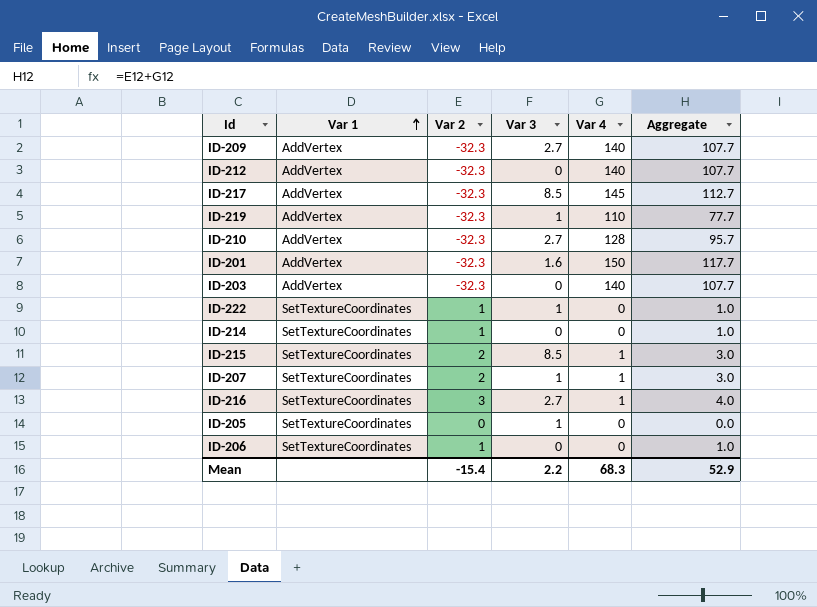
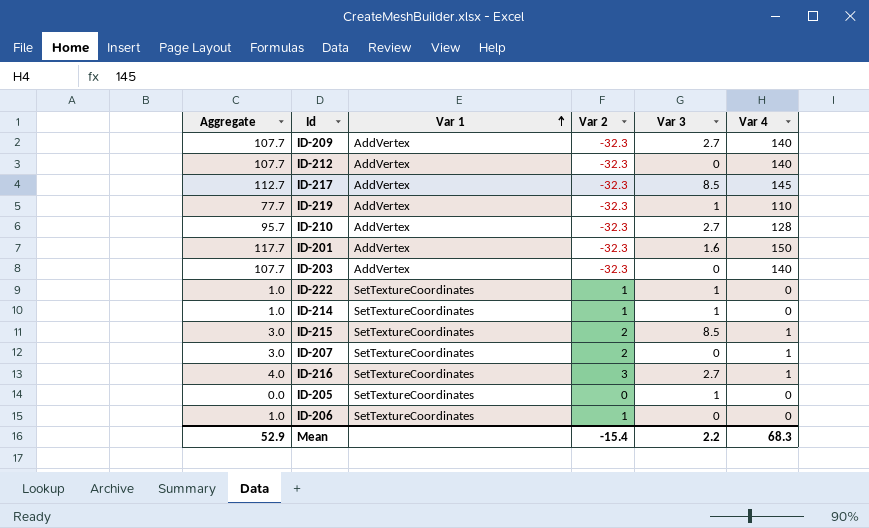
column Aggregate | position: 6 -> 1
ID-214 | Var 3: 0 -> 1
ID-207 | Var 3: 1 -> 0

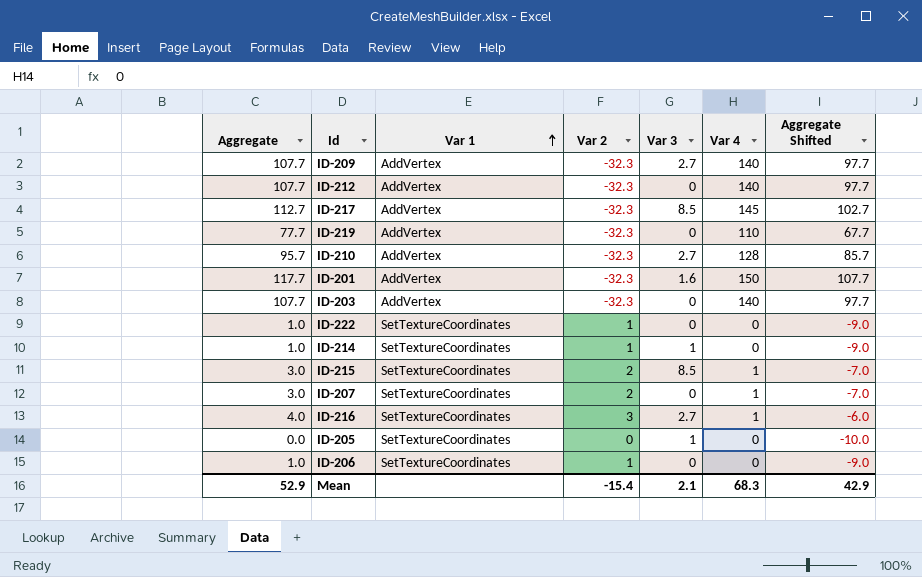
column Aggregate Shifted | formula: none -> [Aggregate] - 10
ID-219 | Var 3: 1 -> 0
ID-222 | Var 3: 1 -> 0
Mean | Var 3: 2.2 -> 2.1

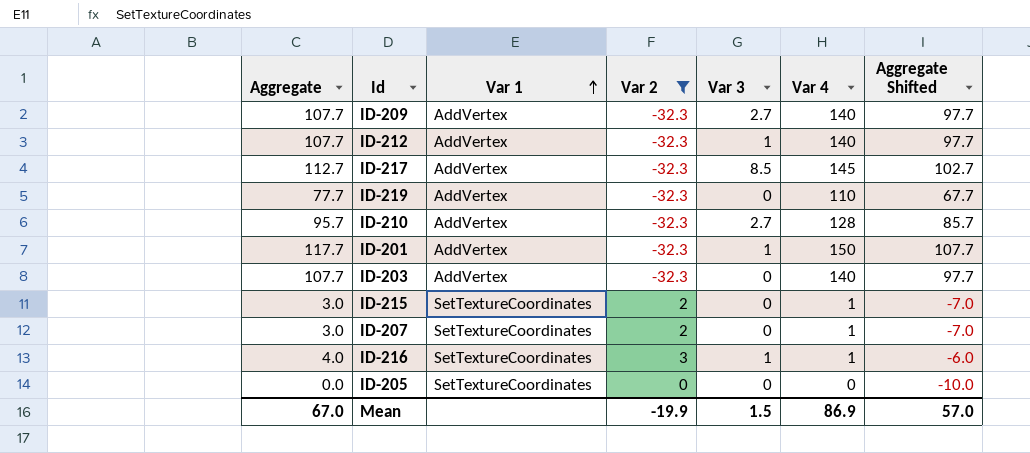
filter: none -> Var 2 != 1
ID-212 | Var 3: 0 -> 1
ID-201 | Var 3: 1.6 -> 1
ID-215 | Var 3: 8.5 -> 0
ID-216 | Var 3: 2.7 -> 1
ID-205 | Var 3: 1 -> 0
Mean | Aggregate: 52.9 -> 67.0
Mean | Var 2: -15.4 -> -19.9
Mean | Var 3: 2.1 -> 1.5
Mean | Var 4: 68.3 -> 86.9
Mean | Aggregate Shifted: 42.9 -> 57.0

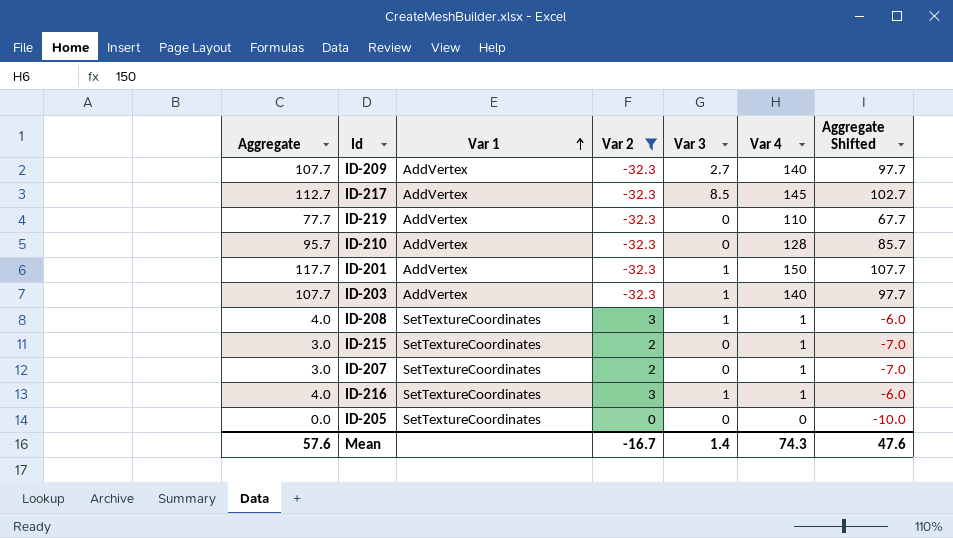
row ID-212: 107.7 | AddVertex | -32.3 | 1 | 140 | 97.7 -> none
ID-210 | Var 3: 2.7 -> 0
ID-203 | Var 3: 0 -> 1
row ID-208: none -> 4.0 | SetTextureCoordinates | 3 | 1 | 1 | -6.0
Mean | Aggregate: 67.0 -> 57.6
Mean | Var 2: -19.9 -> -16.7
Mean | Var 3: 1.5 -> 1.4
Mean | Var 4: 86.9 -> 74.3
Mean | Aggregate Shifted: 57.0 -> 47.6

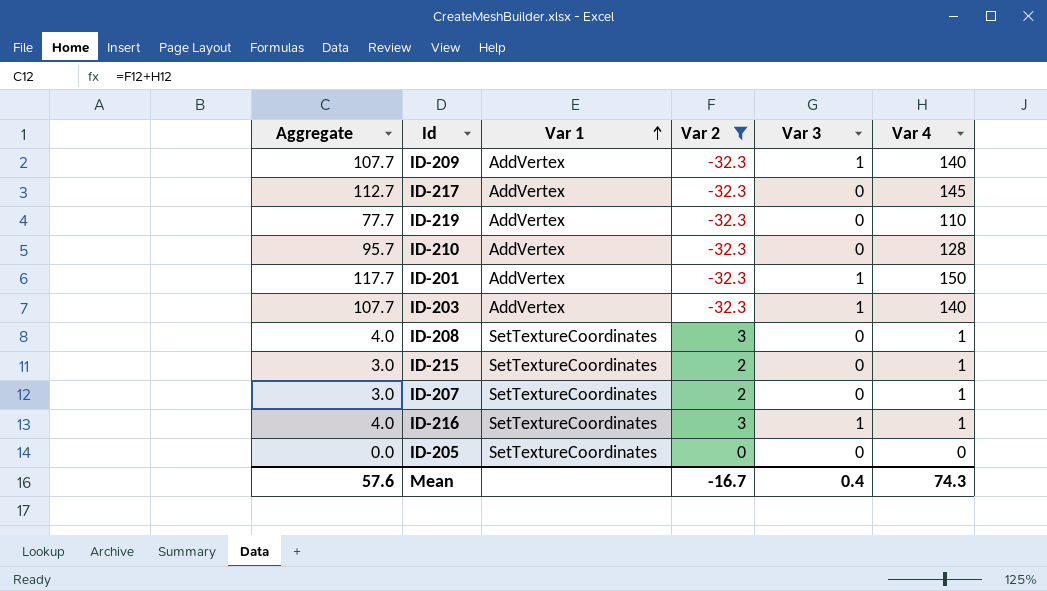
column Aggregate Shifted | formula: [Aggregate] - 10 -> none
ID-209 | Var 3: 2.7 -> 1
ID-217 | Var 3: 8.5 -> 0
ID-208 | Var 3: 1 -> 0
Mean | Var 3: 1.4 -> 0.4

